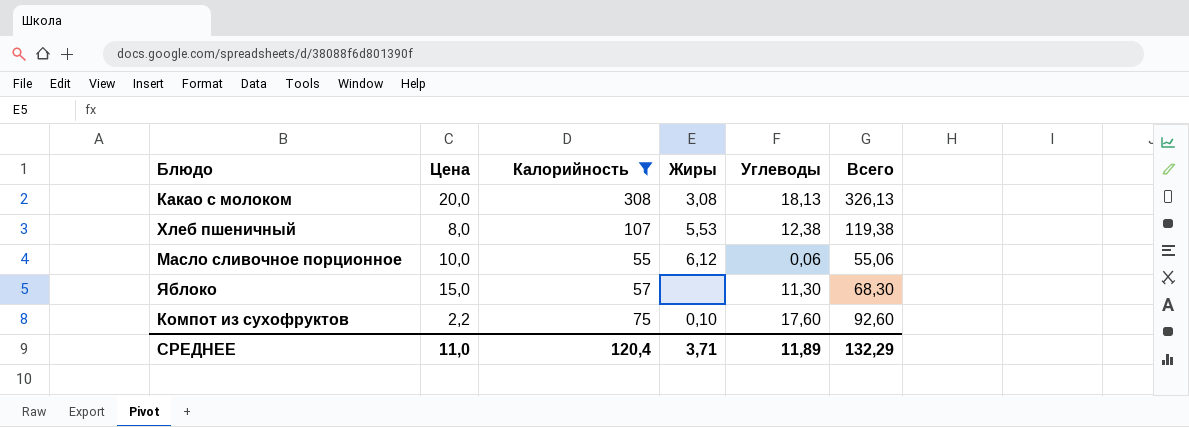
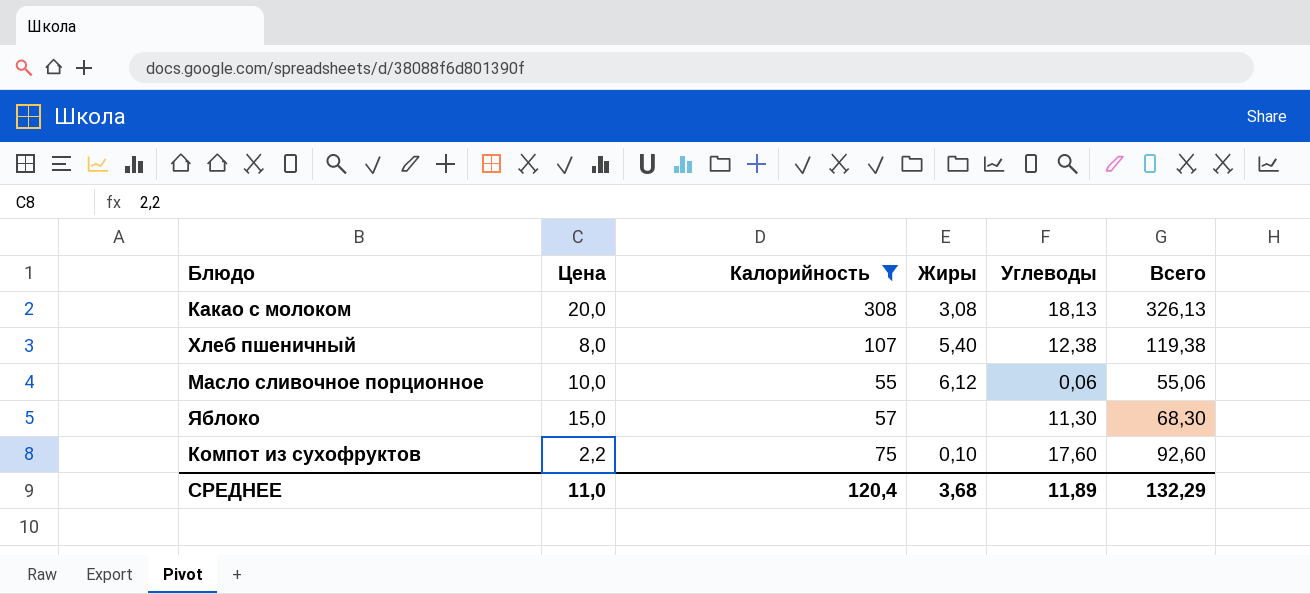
Хлеб пшеничный | Жиры: 5,53 -> 5,40
СРЕДНЕЕ | Жиры: 3,71 -> 3,68

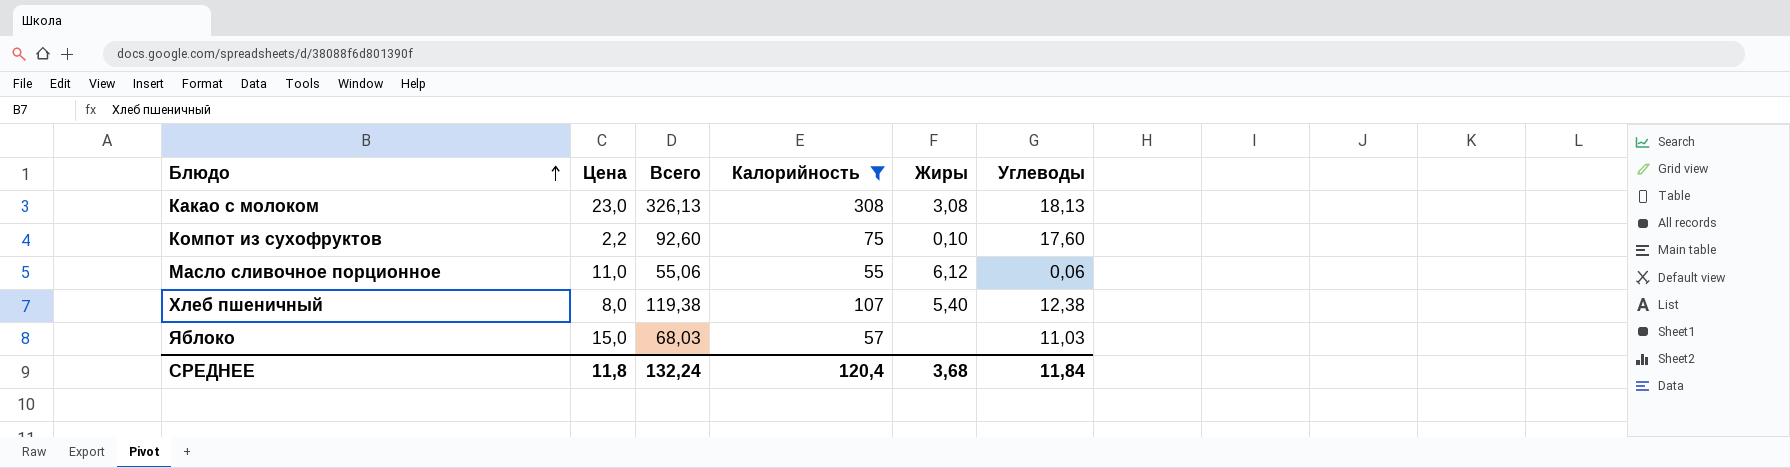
row order: none -> Блюдо ascending
column Всего | position: 6 -> 3
Какао с молоком | Цена: 20,0 -> 23,0
Масло сливочное порционное | Цена: 10,0 -> 11,0
Яблоко | Всего: 68,30 -> 68,03
Яблоко | Углеводы: 11,30 -> 11,03
СРЕДНЕЕ | Цена: 11,0 -> 11,8
СРЕДНЕЕ | Всего: 132,29 -> 132,24
СРЕДНЕЕ | Углеводы: 11,89 -> 11,84

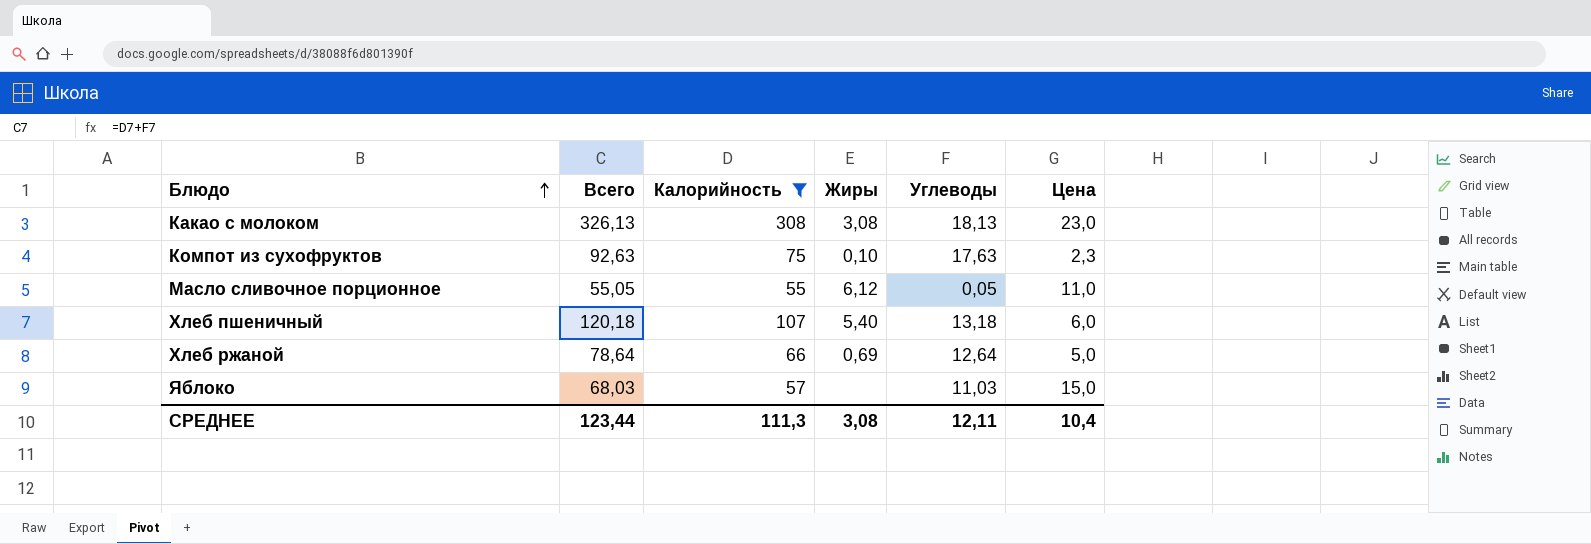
column Цена | position: 2 -> 6
Компот из сухофруктов | Всего: 92,60 -> 92,63
Компот из сухофруктов | Углеводы: 17,60 -> 17,63
Компот из сухофруктов | Цена: 2,2 -> 2,3
Масло сливочное порционное | Всего: 55,06 -> 55,05
Масло сливочное порционное | Углеводы: 0,06 -> 0,05
Хлеб пшеничный | Всего: 119,38 -> 120,18
Хлеб пшеничный | Углеводы: 12,38 -> 13,18
Хлеб пшеничный | Цена: 8,0 -> 6,0
row Хлеб ржаной: none -> 78,64 | 66 | 0,69 | 12,64 | 5,0
СРЕДНЕЕ | Всего: 132,24 -> 123,44
СРЕДНЕЕ | Калорийность: 120,4 -> 111,3
СРЕДНЕЕ | Жиры: 3,68 -> 3,08
СРЕДНЕЕ | Углеводы: 11,84 -> 12,11
СРЕДНЕЕ | Цена: 11,8 -> 10,4

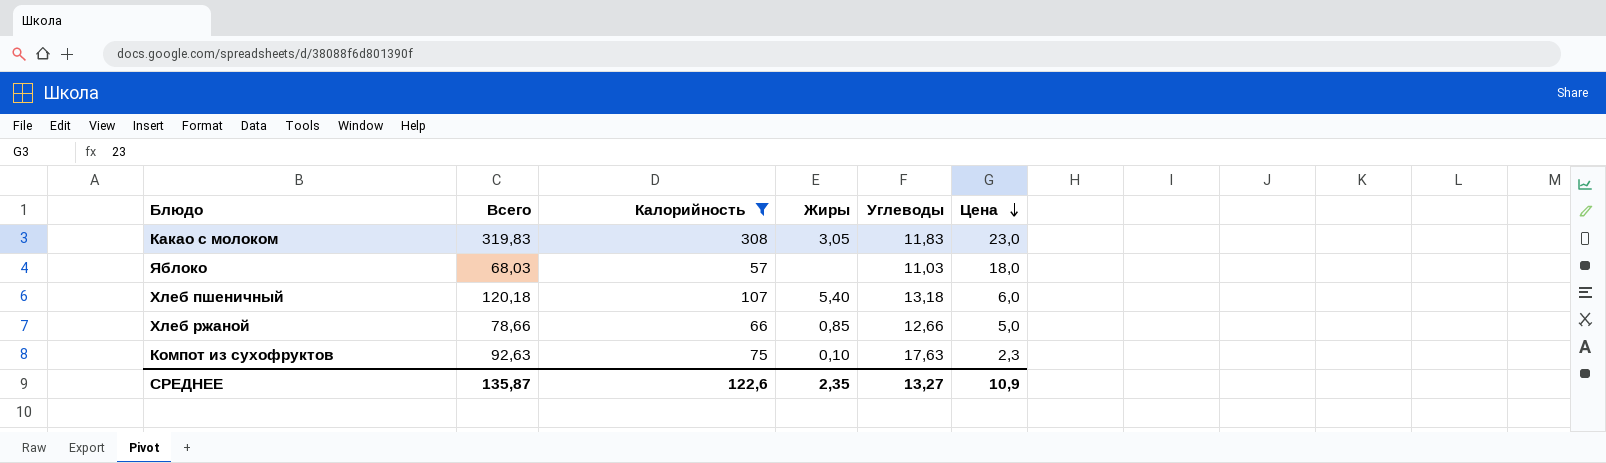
row order: Блюдо ascending -> Цена descending
row Масло сливочное порционное: 55,05 | 55 | 6,12 | 0,05 | 11,0 -> none
Какао с молоком | Всего: 326,13 -> 319,83
Какао с молоком | Жиры: 3,08 -> 3,05
Какао с молоком | Углеводы: 18,13 -> 11,83
Яблоко | Цена: 15,0 -> 18,0
Хлеб ржаной | Всего: 78,64 -> 78,66
Хлеб ржаной | Жиры: 0,69 -> 0,85
Хлеб ржаной | Углеводы: 12,64 -> 12,66
СРЕДНЕЕ | Всего: 123,44 -> 135,87
СРЕДНЕЕ | Калорийность: 111,3 -> 122,6
СРЕДНЕЕ | Жиры: 3,08 -> 2,35
СРЕДНЕЕ | Углеводы: 12,11 -> 13,27
СРЕДНЕЕ | Цена: 10,4 -> 10,9

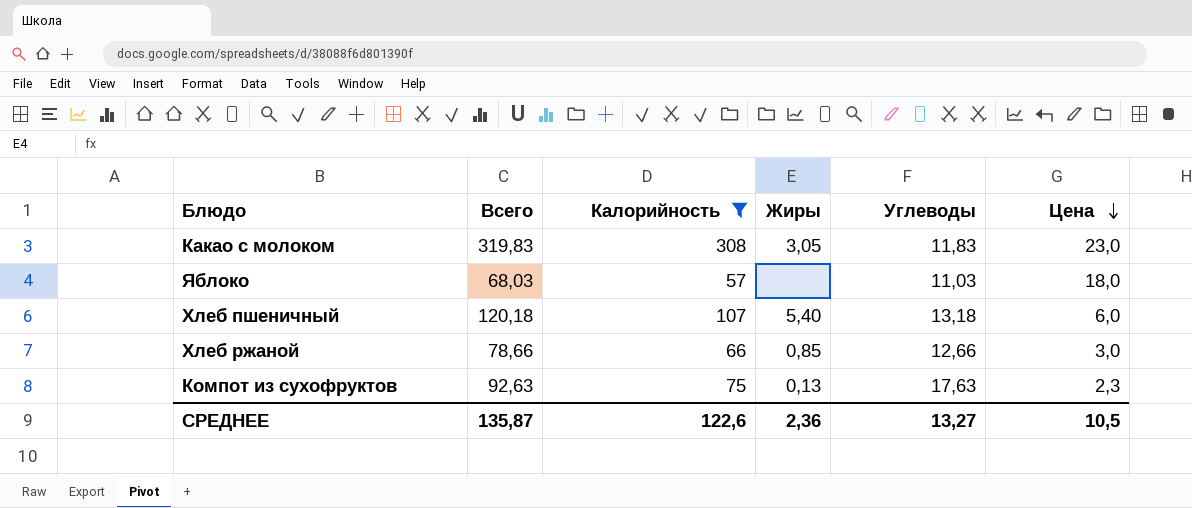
Хлеб ржаной | Цена: 5,0 -> 3,0
Компот из сухофруктов | Жиры: 0,10 -> 0,13
СРЕДНЕЕ | Жиры: 2,35 -> 2,36
СРЕДНЕЕ | Цена: 10,9 -> 10,5

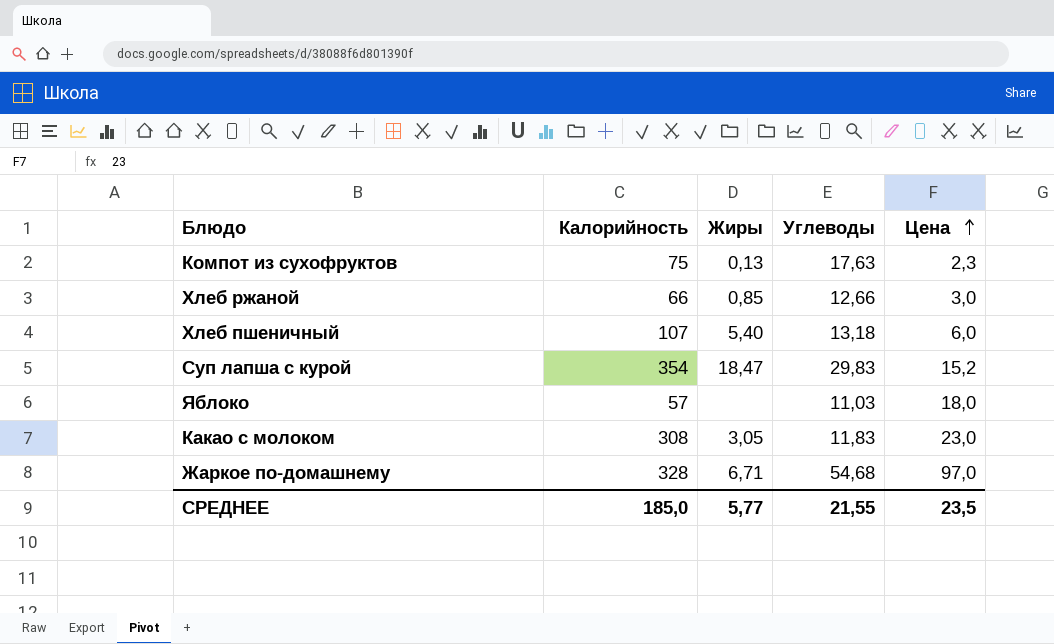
filter: Калорийность <= 308 -> none
row order: Цена descending -> Цена ascending
column Всего | formula: [Калорийность] + [Углеводы] -> none
СРЕДНЕЕ | Калорийность: 122,6 -> 185,0
СРЕДНЕЕ | Жиры: 2,36 -> 5,77
СРЕДНЕЕ | Углеводы: 13,27 -> 21,55
СРЕДНЕЕ | Цена: 10,5 -> 23,5

